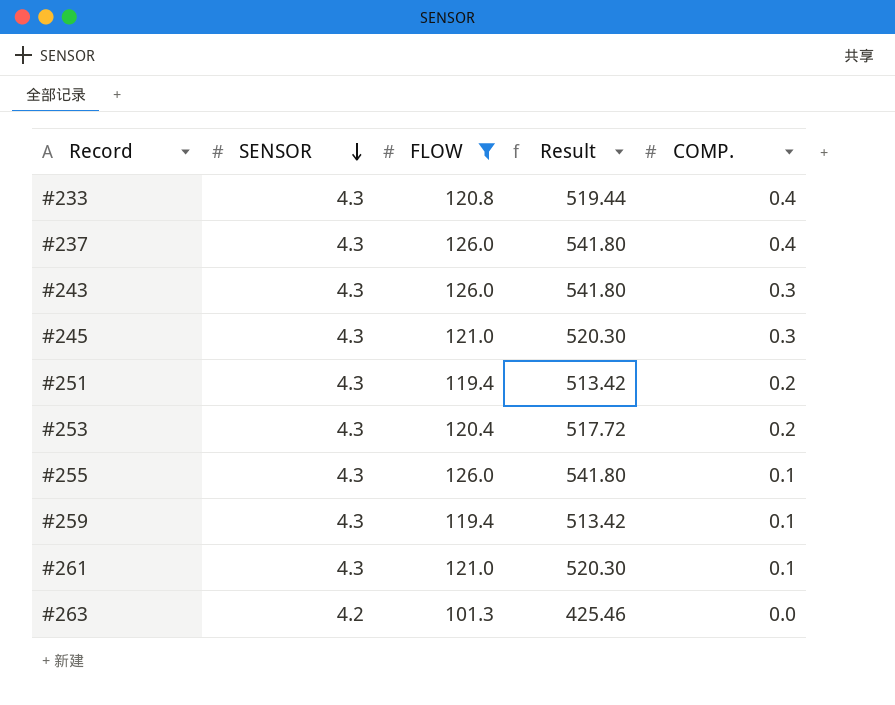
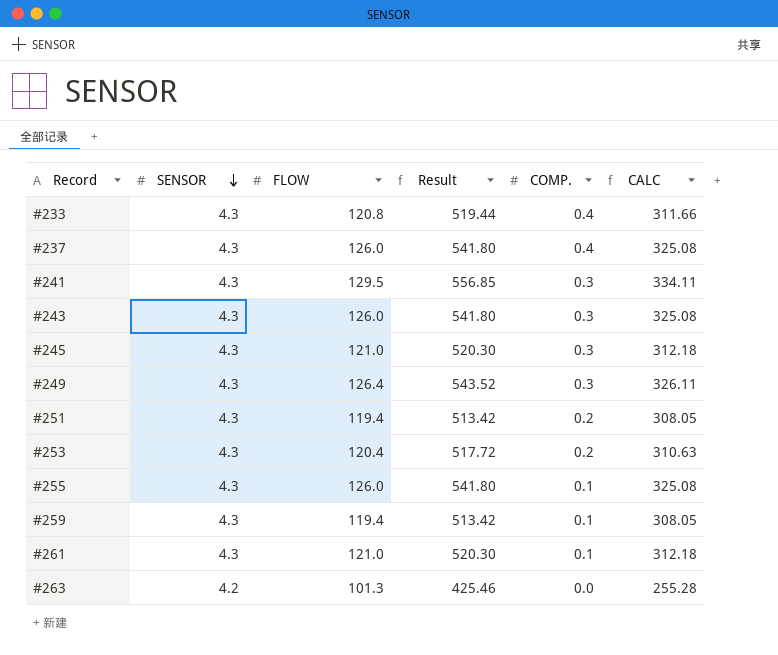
filter: FLOW <= 126.0 -> none
column CALC | formula: none -> [Result] * 0.6

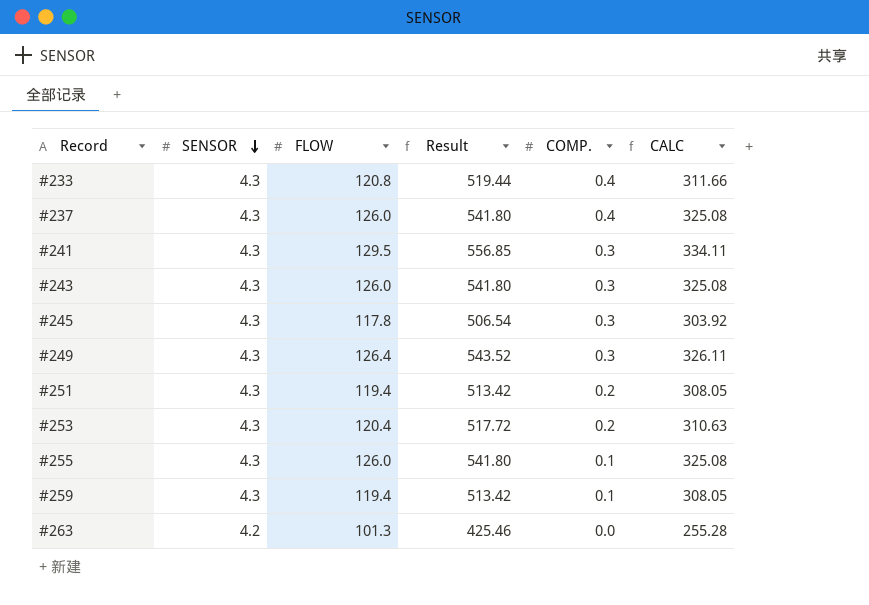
row #261: 4.3 | 121.0 | 520.30 | 0.1 | 312.18 -> none
#245 | FLOW: 121.0 -> 117.8
#245 | Result: 520.30 -> 506.54
#245 | CALC: 312.18 -> 303.92

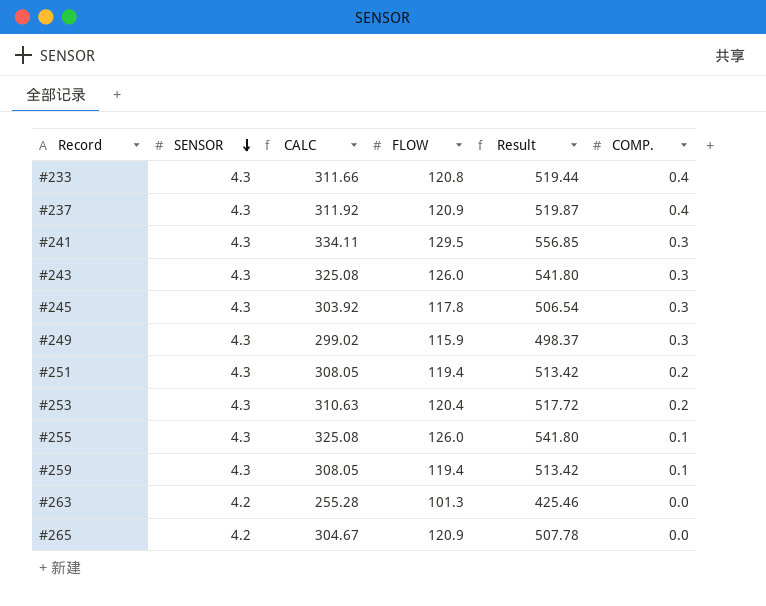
column CALC | position: 6 -> 3
#237 | CALC: 325.08 -> 311.92
#237 | FLOW: 126.0 -> 120.9
#237 | Result: 541.80 -> 519.87
#249 | CALC: 326.11 -> 299.02
#249 | FLOW: 126.4 -> 115.9
#249 | Result: 543.52 -> 498.37
row #265: none -> 4.2 | 304.67 | 120.9 | 507.78 | 0.0

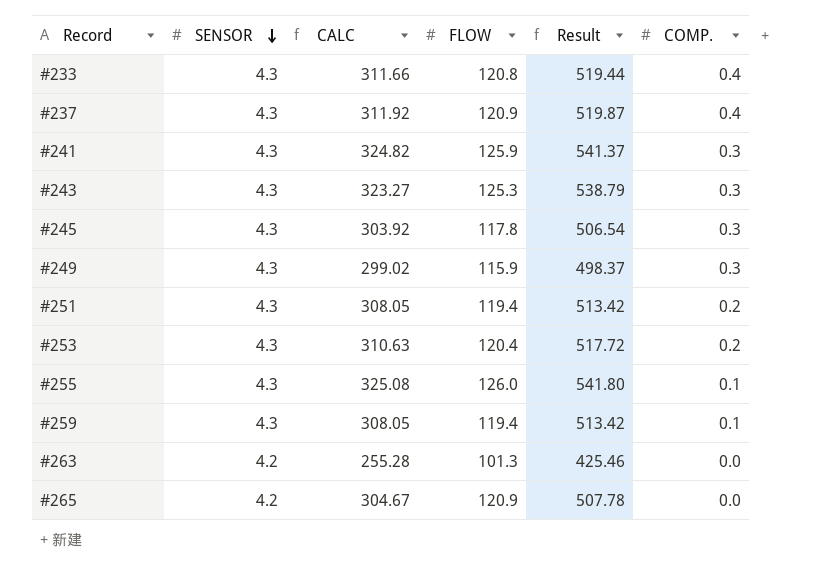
#241 | CALC: 334.11 -> 324.82
#241 | FLOW: 129.5 -> 125.9
#241 | Result: 556.85 -> 541.37
#243 | CALC: 325.08 -> 323.27
#243 | FLOW: 126.0 -> 125.3
#243 | Result: 541.80 -> 538.79

